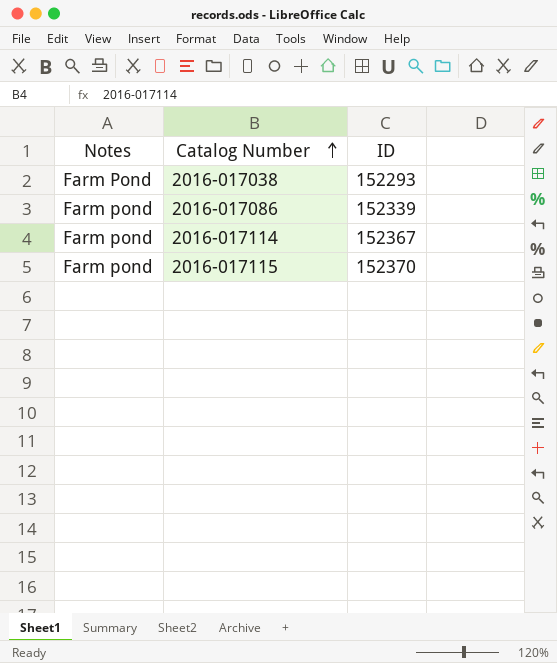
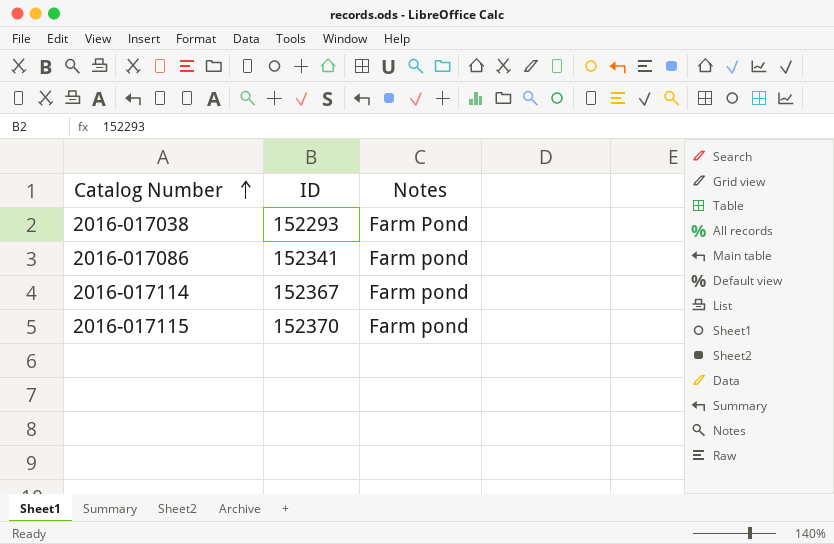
column Notes | position: 1 -> 3
2016-017086 | ID: 152339 -> 152341

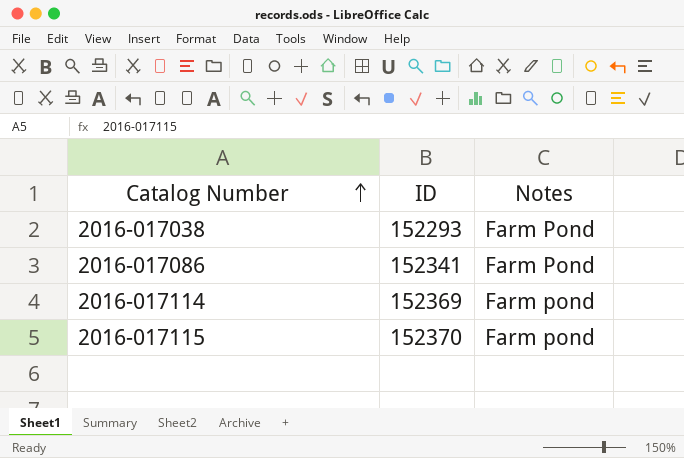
2016-017086 | Notes: Farm pond -> Farm Pond
2016-017114 | ID: 152367 -> 152369

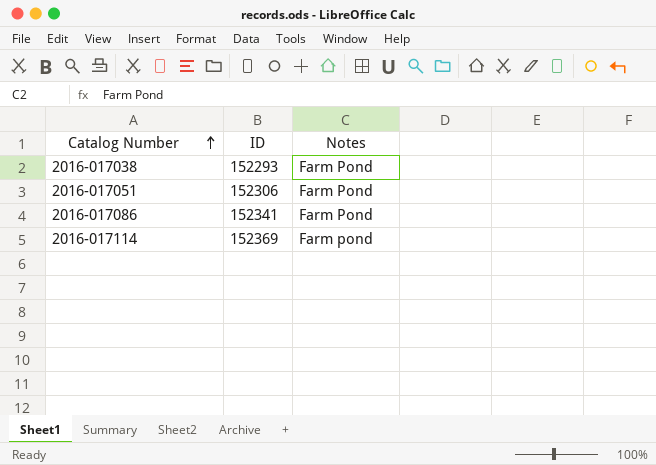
row 2016-017115: 152370 | Farm pond -> none
row 2016-017051: none -> 152306 | Farm Pond

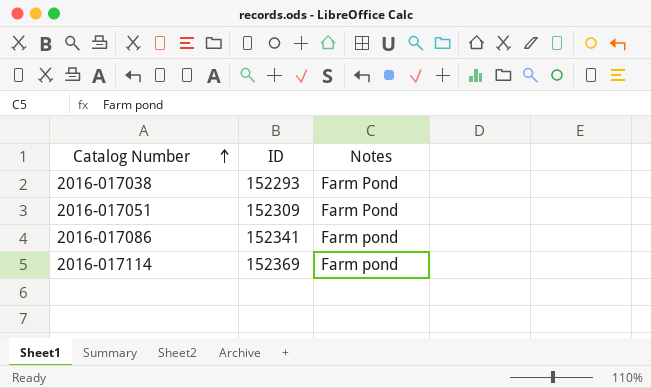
2016-017051 | ID: 152306 -> 152309
2016-017086 | Notes: Farm Pond -> Farm pond

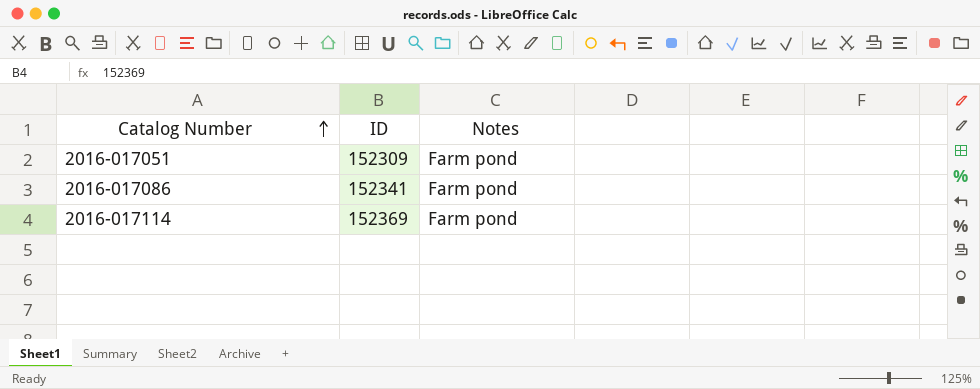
row 2016-017038: 152293 | Farm Pond -> none
2016-017051 | Notes: Farm Pond -> Farm pond

